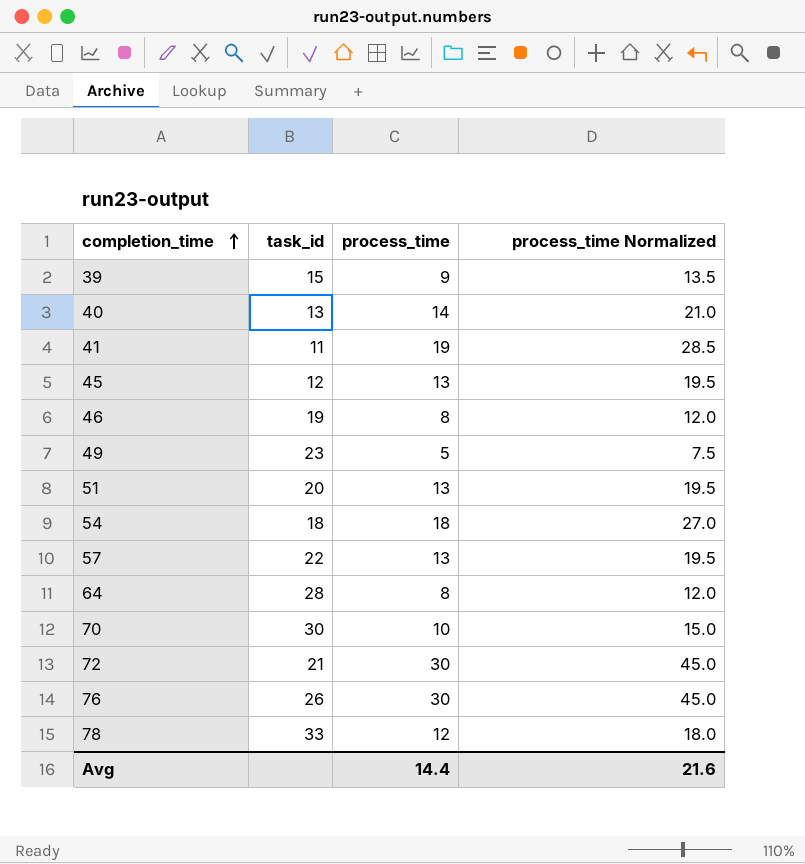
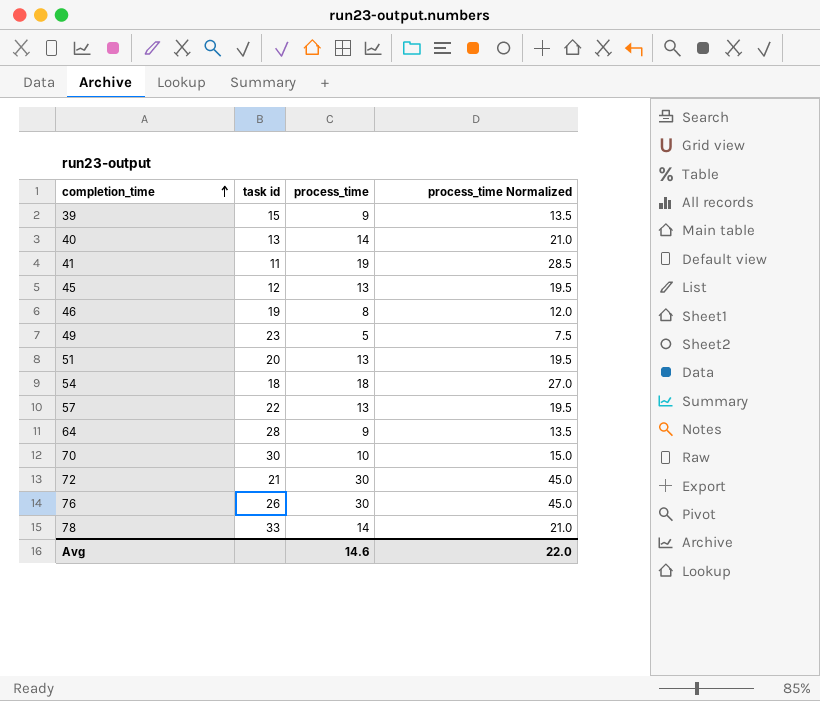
column name: task_id -> task id
64 | process_time: 8 -> 9
64 | process_time Normalized: 12.0 -> 13.5
78 | process_time: 12 -> 14
78 | process_time Normalized: 18.0 -> 21.0
Avg | process_time: 14.4 -> 14.6
Avg | process_time Normalized: 21.6 -> 22.0

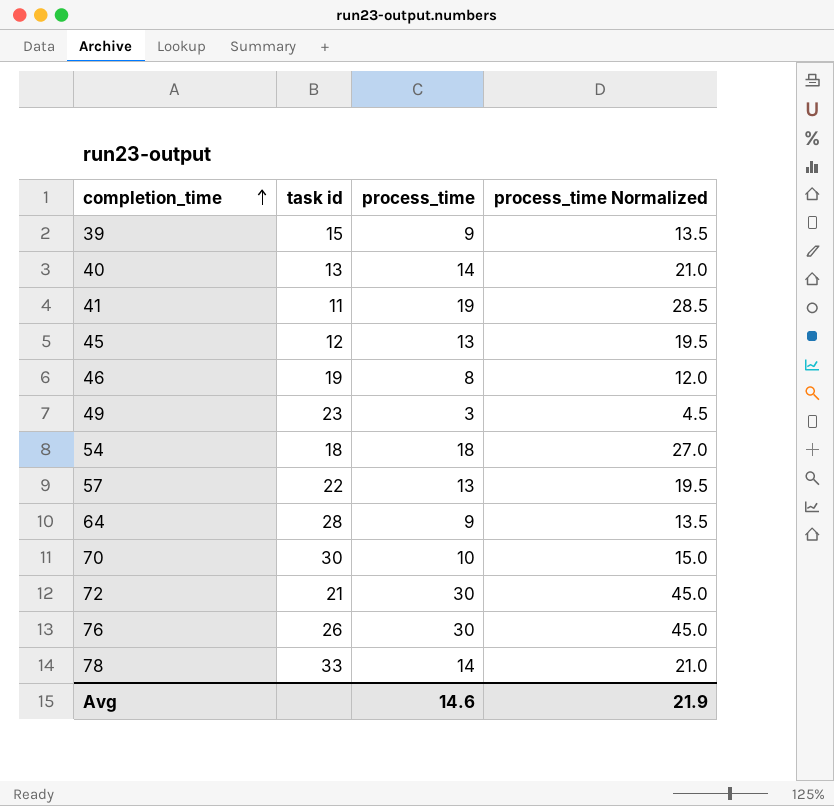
row 51: 20 | 13 | 19.5 -> none
49 | process_time: 5 -> 3
49 | process_time Normalized: 7.5 -> 4.5
Avg | process_time Normalized: 22.0 -> 21.9

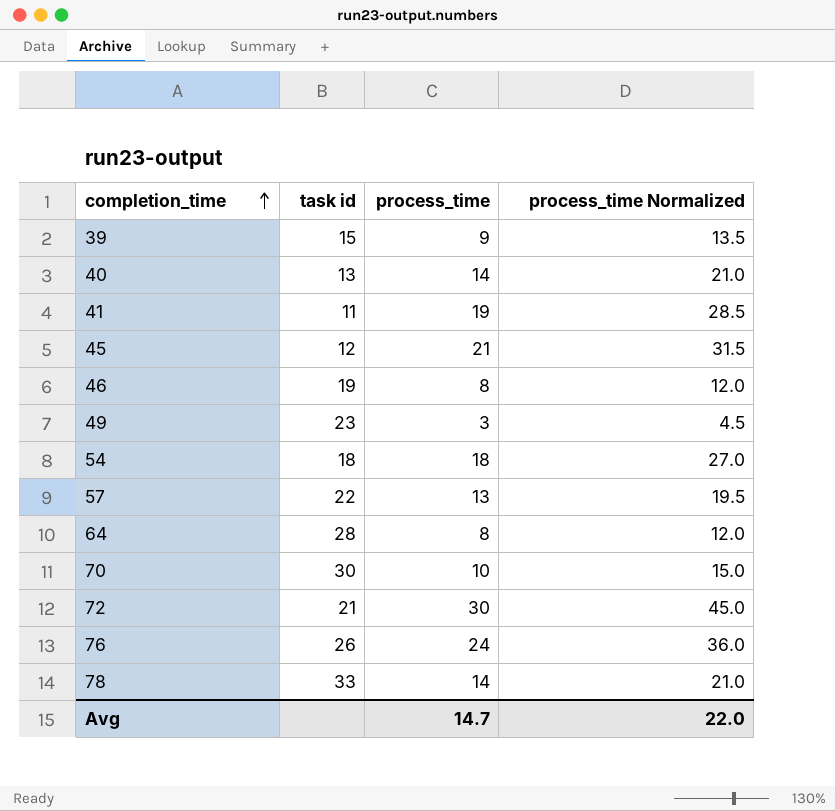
45 | process_time: 13 -> 21
45 | process_time Normalized: 19.5 -> 31.5
64 | process_time: 9 -> 8
64 | process_time Normalized: 13.5 -> 12.0
76 | process_time: 30 -> 24
76 | process_time Normalized: 45.0 -> 36.0
Avg | process_time: 14.6 -> 14.7
Avg | process_time Normalized: 21.9 -> 22.0

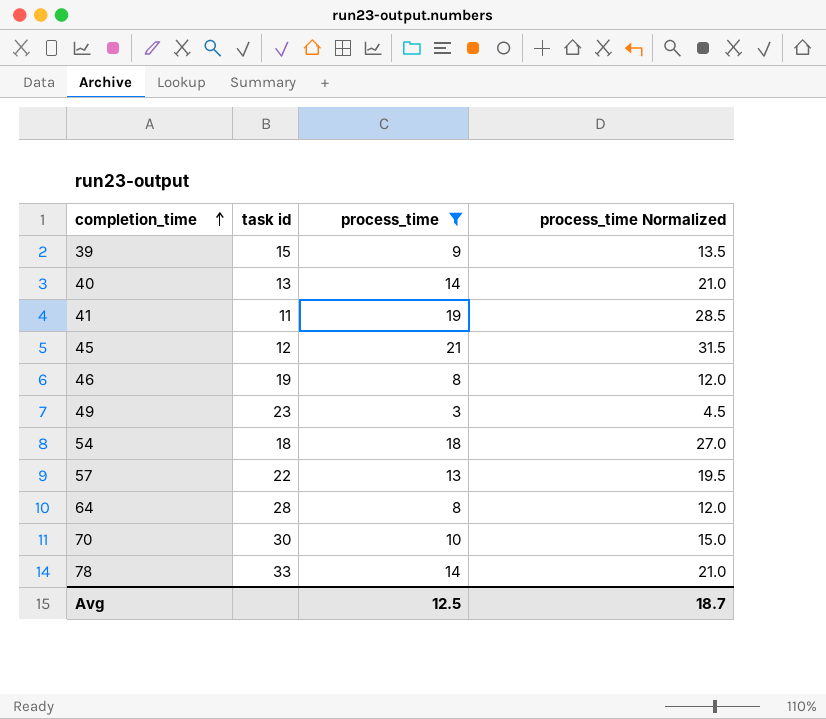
filter: none -> process_time <= 21
Avg | process_time: 14.7 -> 12.5
Avg | process_time Normalized: 22.0 -> 18.7

